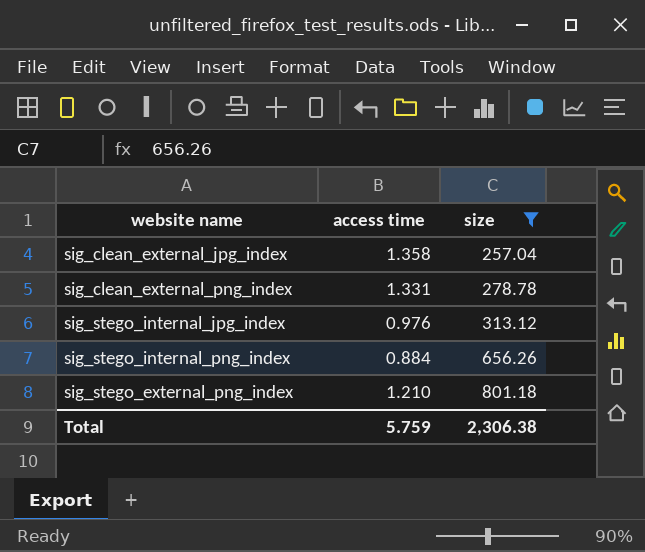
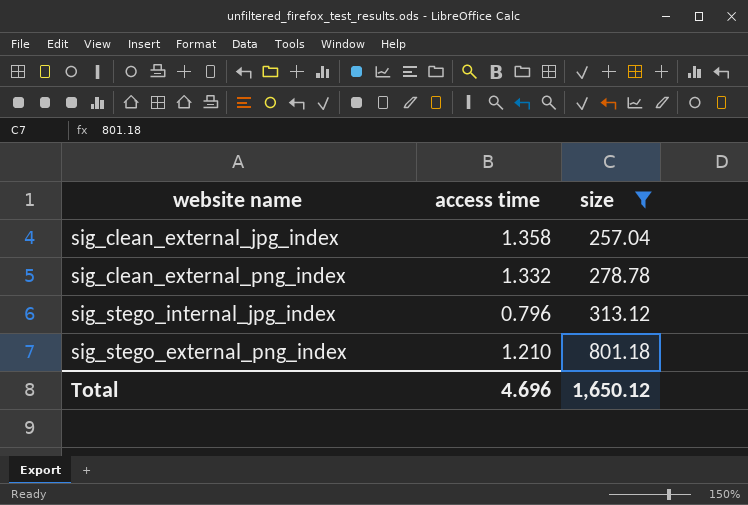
row sig_stego_internal_png_index: 0.884 | 656.26 -> none
sig_clean_external_png_index | access time: 1.331 -> 1.332
sig_stego_internal_jpg_index | access time: 0.976 -> 0.796
Total | access time: 5.759 -> 4.696
Total | size: 2,306.38 -> 1,650.12

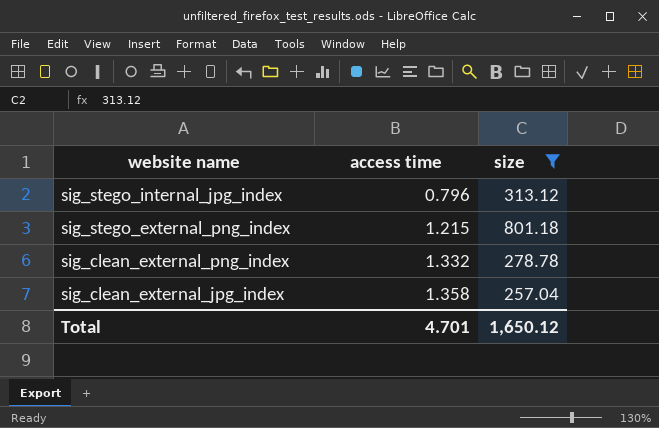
row order: size ascending -> website name descending
sig_stego_external_png_index | access time: 1.210 -> 1.215
Total | access time: 4.696 -> 4.701

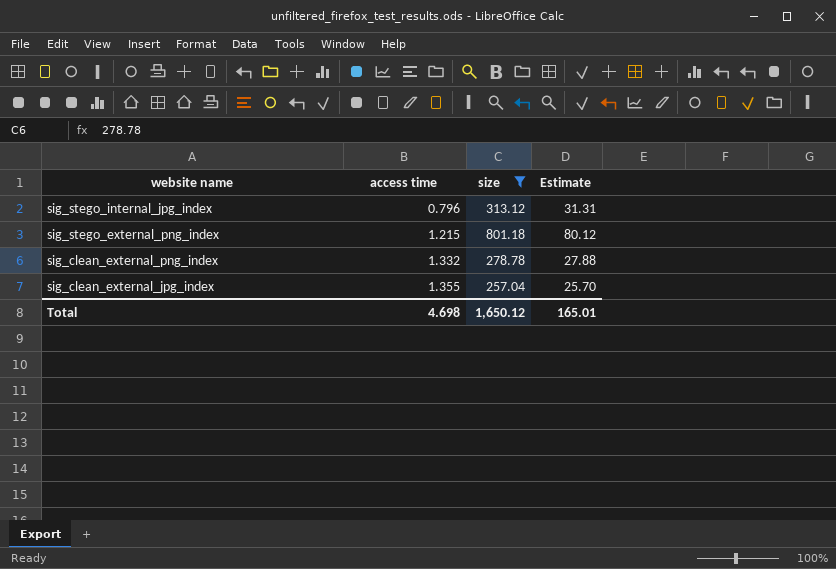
column Estimate | formula: none -> [size] * 0.1
sig_clean_external_jpg_index | access time: 1.358 -> 1.355
Total | access time: 4.701 -> 4.698

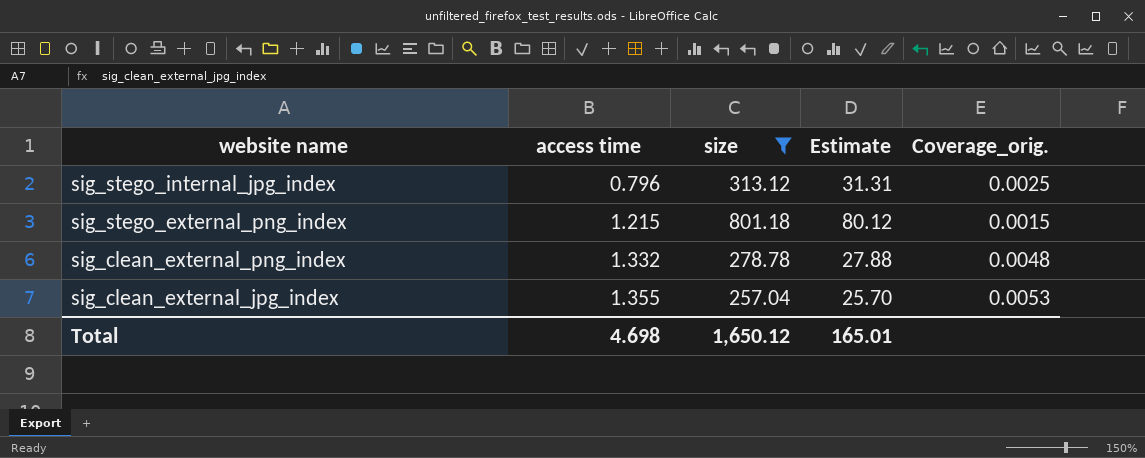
column Coverage_orig. | formula: none -> [access time] / [size]

